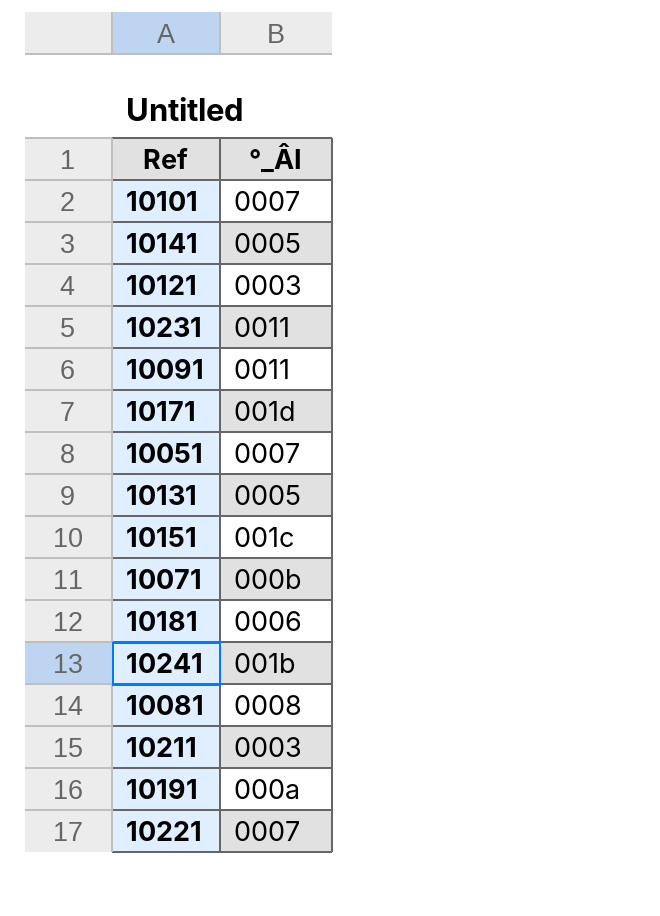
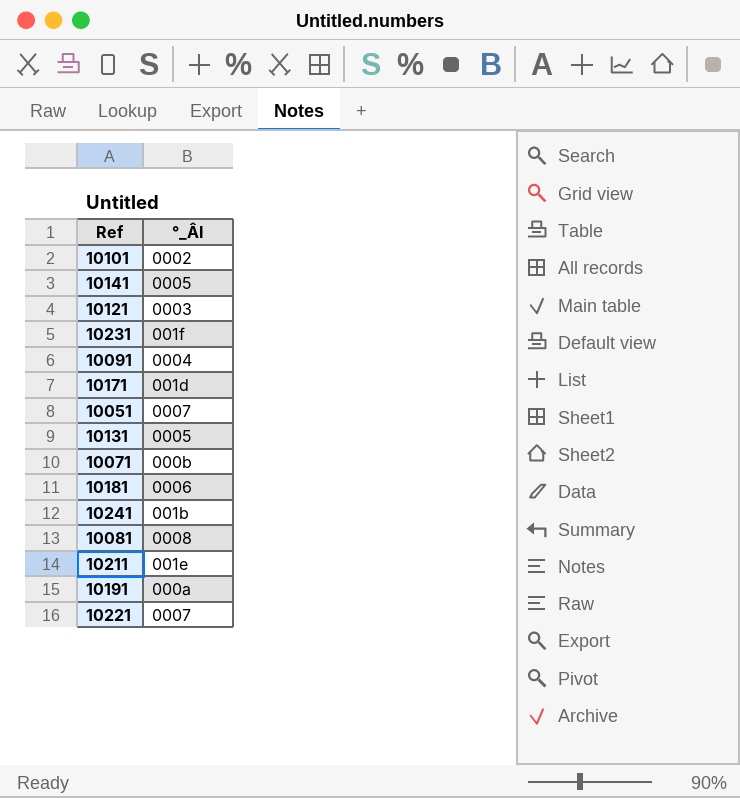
row 10151: 001c -> none
10101 | °_ÂI: 0007 -> 0002
10231 | °_ÂI: 0011 -> 001f
10091 | °_ÂI: 0011 -> 0004
10211 | °_ÂI: 0003 -> 001e

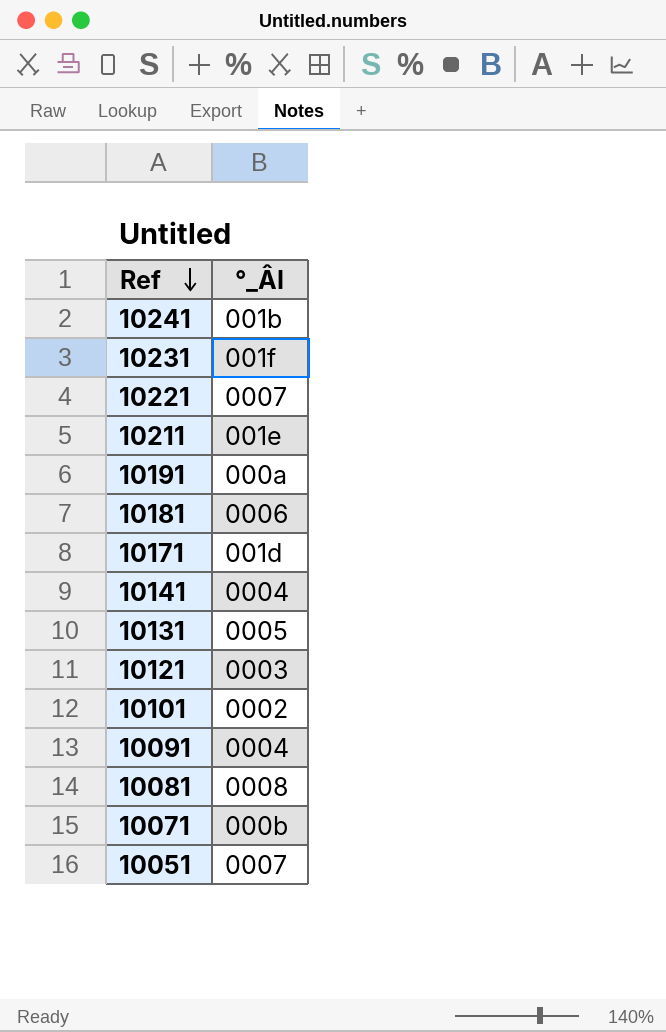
row order: none -> Ref descending
10141 | °_ÂI: 0005 -> 0004

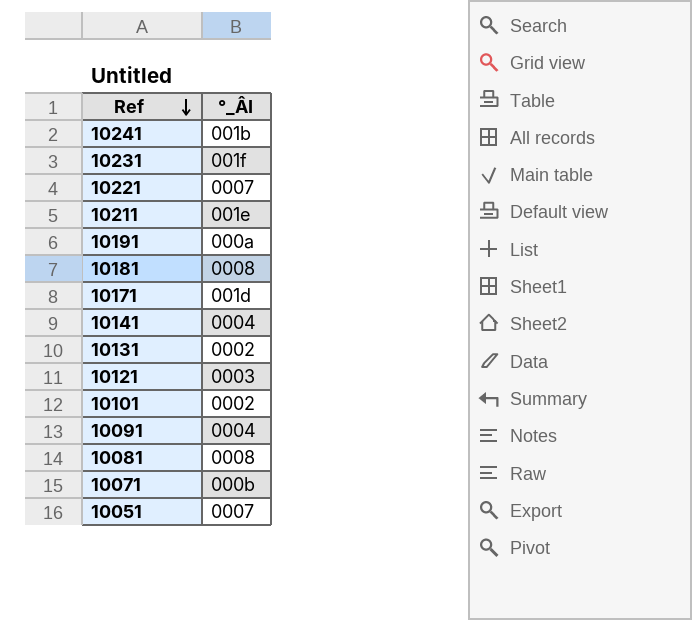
10181 | °_ÂI: 0006 -> 0008
10131 | °_ÂI: 0005 -> 0002

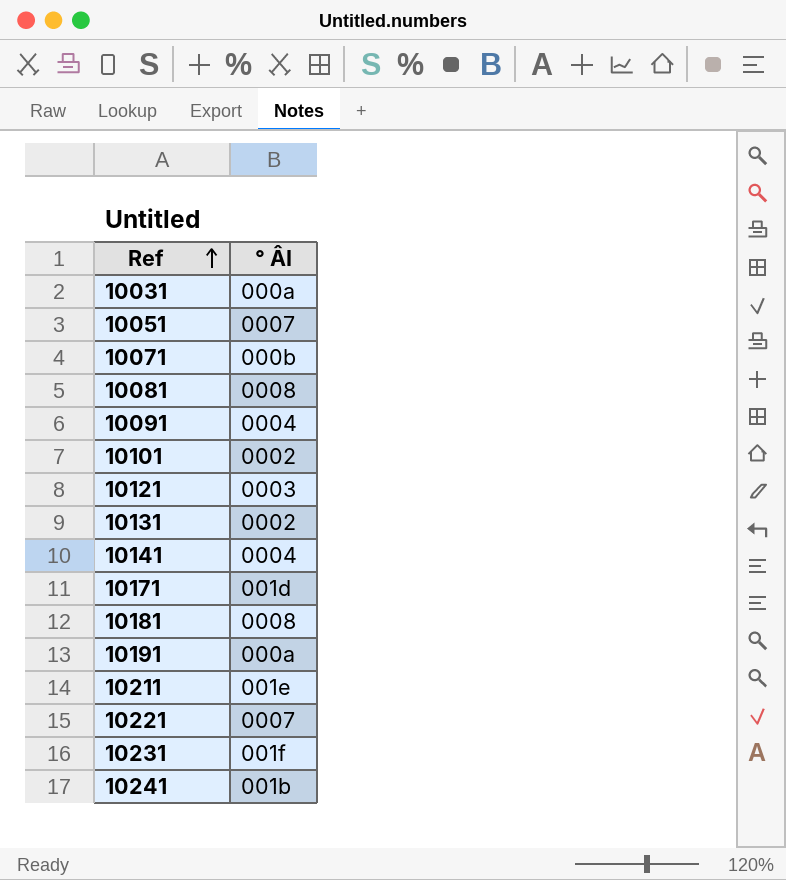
row order: Ref descending -> Ref ascending
column name: °_ÂI -> ° ÂI
row 10031: none -> 000a

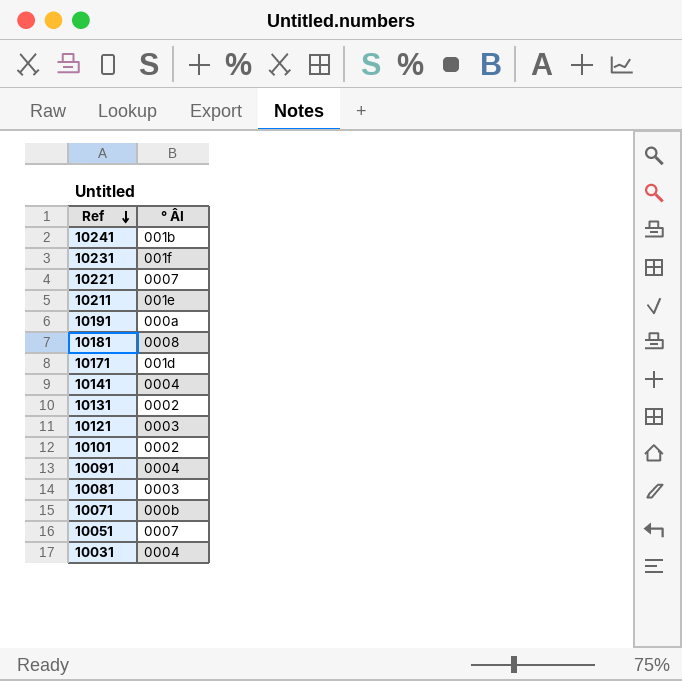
row order: Ref ascending -> Ref descending
10081 | ° ÂI: 0008 -> 0003
10031 | ° ÂI: 000a -> 0004

